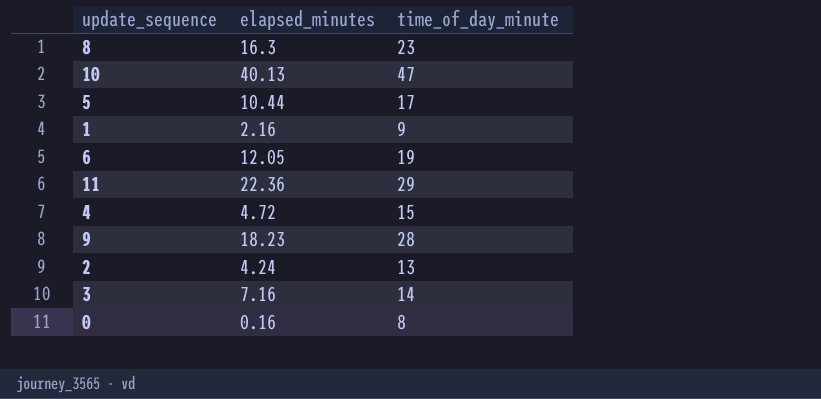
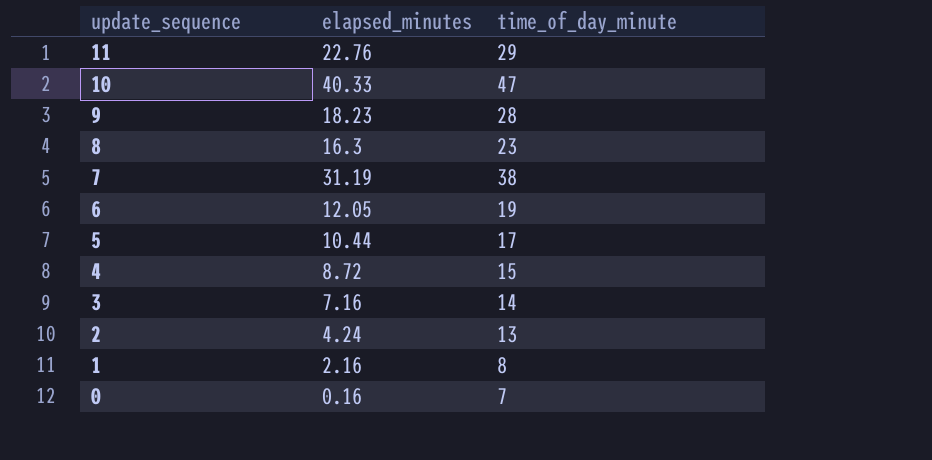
row order: none -> update_sequence descending
11 | elapsed_minutes: 22.36 -> 22.76
10 | elapsed_minutes: 40.13 -> 40.33
row 7: none -> 31.19 | 38
4 | elapsed_minutes: 4.72 -> 8.72
1 | time_of_day_minute: 9 -> 8
0 | time_of_day_minute: 8 -> 7

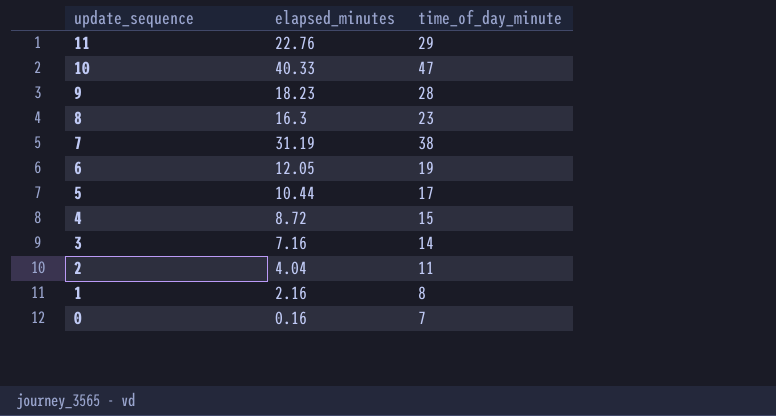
2 | elapsed_minutes: 4.24 -> 4.04
2 | time_of_day_minute: 13 -> 11

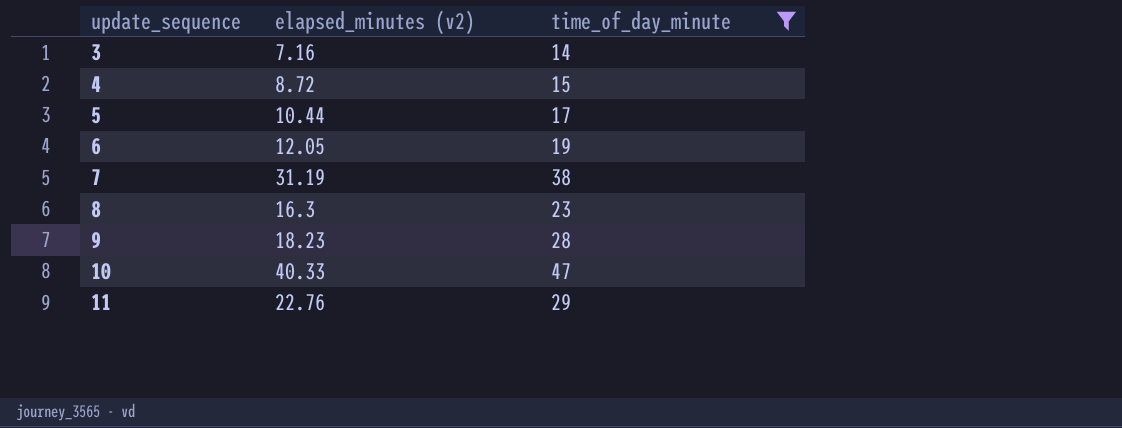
filter: none -> time_of_day_minute >= 14
row order: update_sequence descending -> update_sequence ascending
column name: elapsed_minutes -> elapsed_minutes (v2)

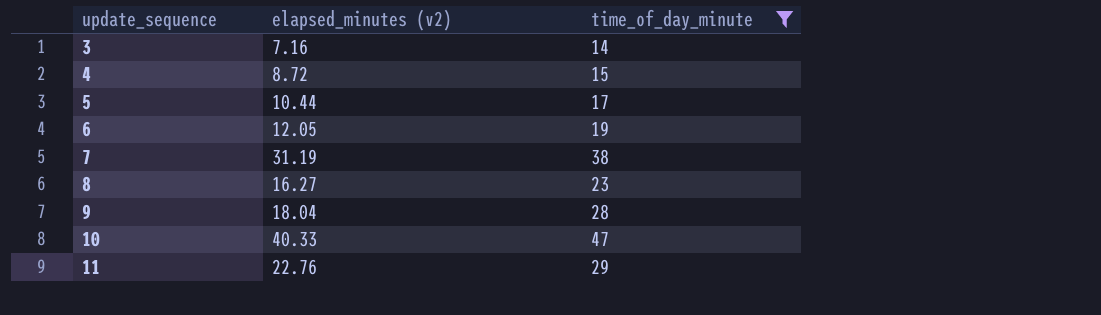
8 | elapsed_minutes (v2): 16.3 -> 16.27
9 | elapsed_minutes (v2): 18.23 -> 18.04

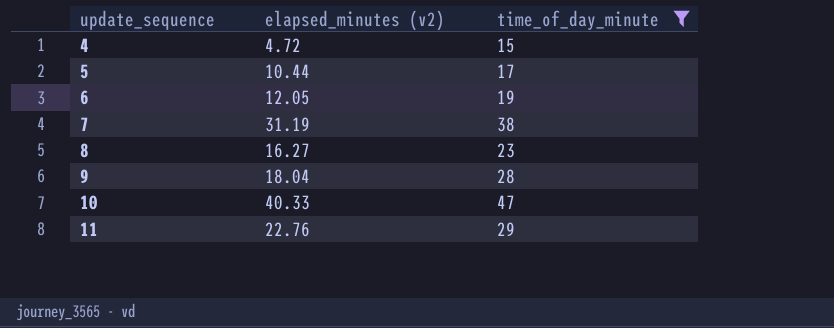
row 3: 7.16 | 14 -> none
4 | elapsed_minutes (v2): 8.72 -> 4.72

